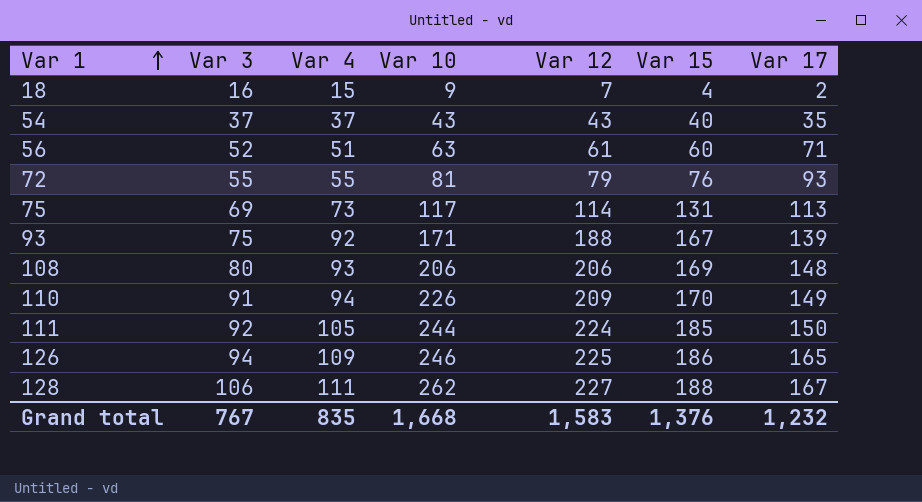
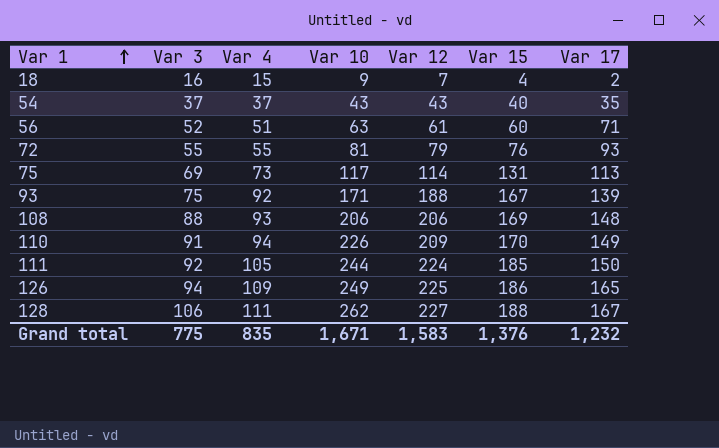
108 | Var 3: 80 -> 88
126 | Var 10: 246 -> 249
Grand total | Var 3: 767 -> 775
Grand total | Var 10: 1,668 -> 1,671

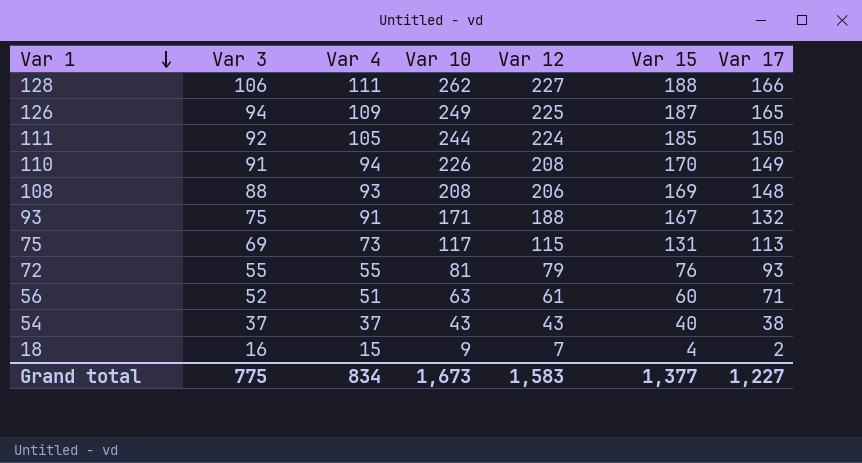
row order: Var 1 ascending -> Var 1 descending
128 | Var 17: 167 -> 166
126 | Var 15: 186 -> 187
110 | Var 12: 209 -> 208
108 | Var 10: 206 -> 208
93 | Var 4: 92 -> 91
93 | Var 17: 139 -> 132
75 | Var 12: 114 -> 115
54 | Var 17: 35 -> 38
Grand total | Var 4: 835 -> 834
Grand total | Var 10: 1,671 -> 1,673
Grand total | Var 15: 1,376 -> 1,377
Grand total | Var 17: 1,232 -> 1,227

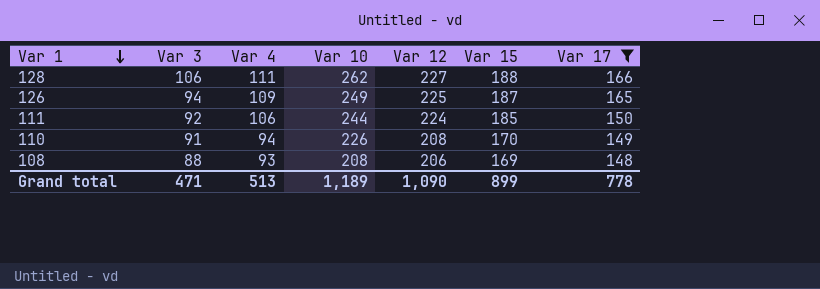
filter: none -> Var 17 >= 148
111 | Var 4: 105 -> 106
Grand total | Var 3: 775 -> 471
Grand total | Var 4: 834 -> 513
Grand total | Var 10: 1,673 -> 1,189
Grand total | Var 12: 1,583 -> 1,090
Grand total | Var 15: 1,377 -> 899
Grand total | Var 17: 1,227 -> 778

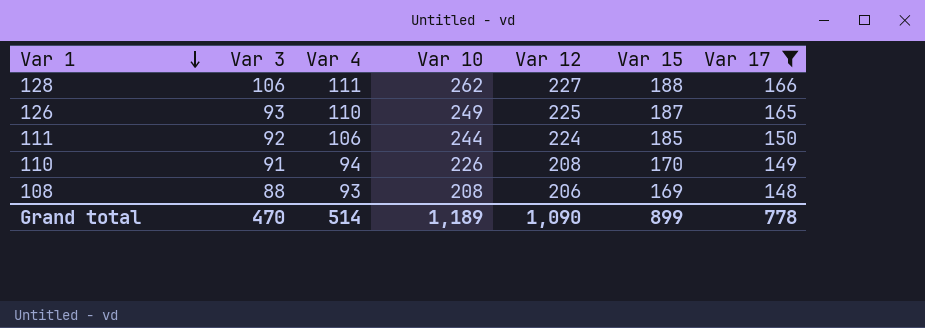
126 | Var 3: 94 -> 93
126 | Var 4: 109 -> 110
Grand total | Var 3: 471 -> 470
Grand total | Var 4: 513 -> 514

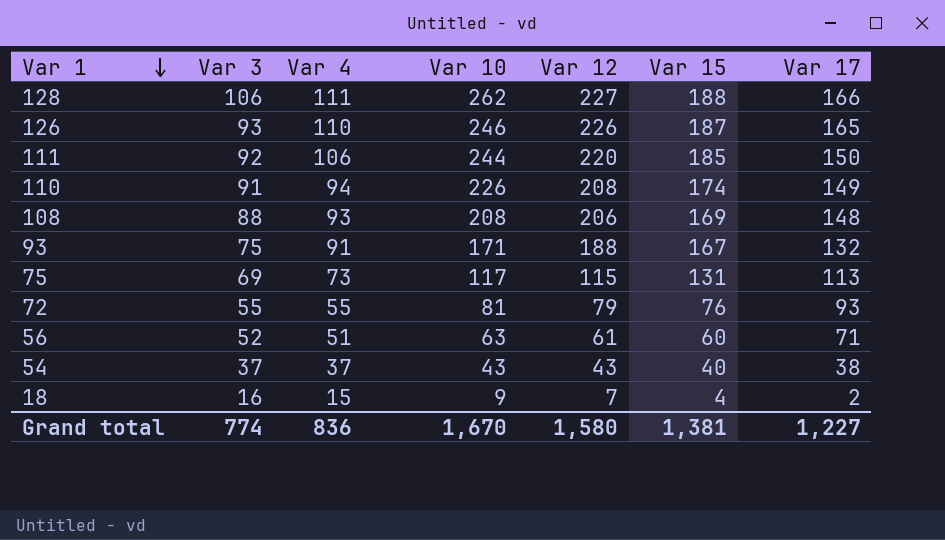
filter: Var 17 >= 148 -> none
126 | Var 10: 249 -> 246
126 | Var 12: 225 -> 226
111 | Var 12: 224 -> 220
110 | Var 15: 170 -> 174
Grand total | Var 3: 470 -> 774
Grand total | Var 4: 514 -> 836
Grand total | Var 10: 1,189 -> 1,670
Grand total | Var 12: 1,090 -> 1,580
Grand total | Var 15: 899 -> 1,381
Grand total | Var 17: 778 -> 1,227

